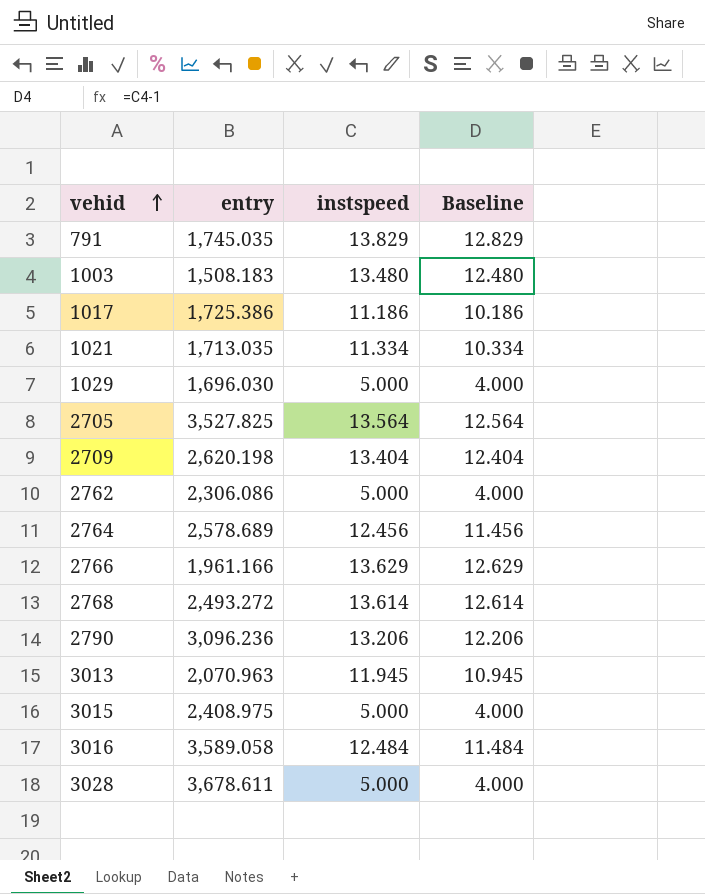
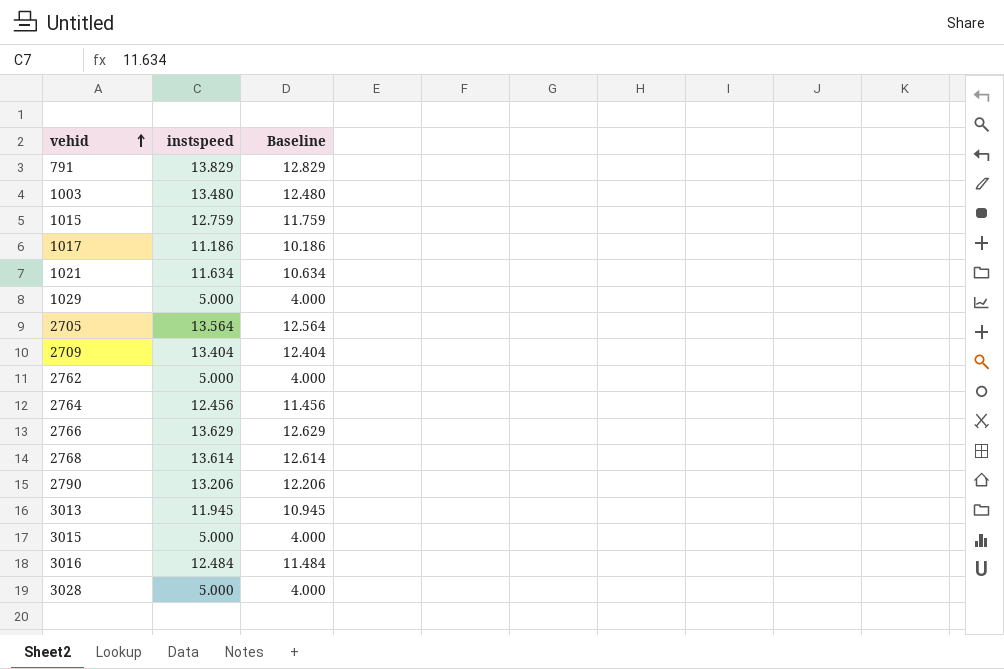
column entry | position: 2 -> none
row 1015: none -> 12.759 | 11.759
1021 | instspeed: 11.334 -> 11.634
1021 | Baseline: 10.334 -> 10.634

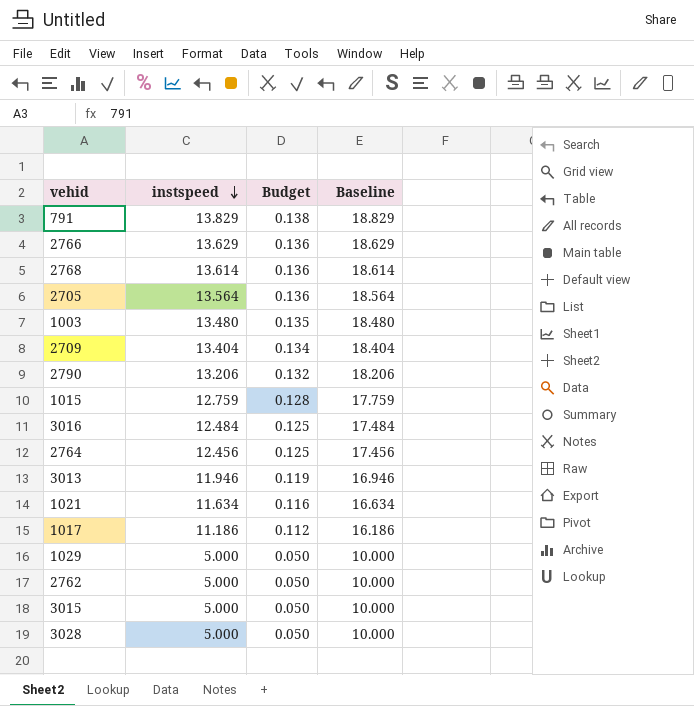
row order: vehid ascending -> instspeed descending
column Budget | formula: none -> [instspeed] * 0.01
column Baseline | formula: [instspeed] - 1 -> [instspeed] + 5
3013 | instspeed: 11.945 -> 11.946

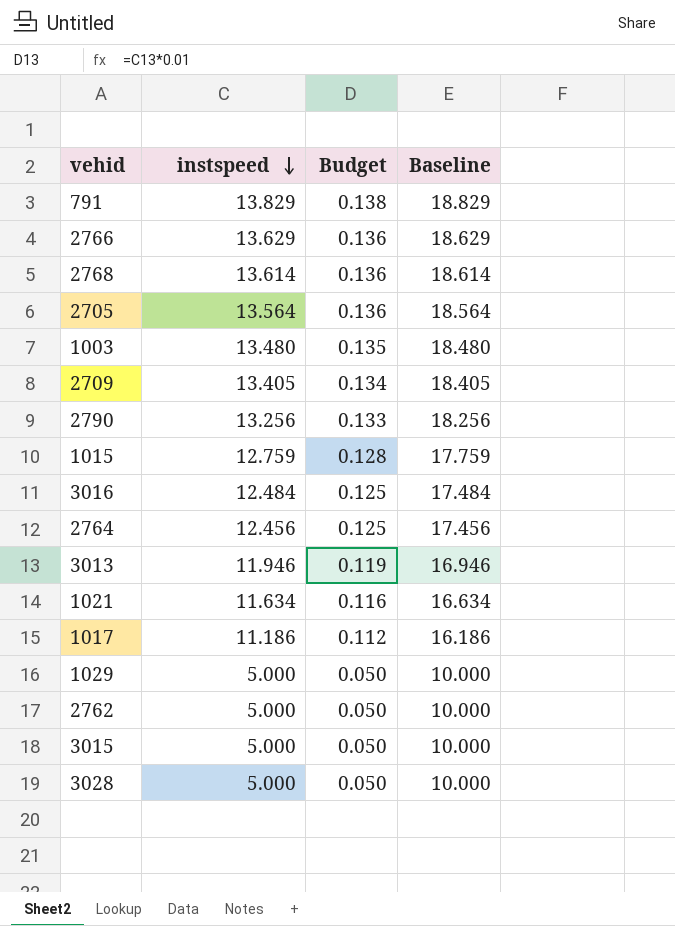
2709 | instspeed: 13.404 -> 13.405
2709 | Baseline: 18.404 -> 18.405
2790 | instspeed: 13.206 -> 13.256
2790 | Budget: 0.132 -> 0.133
2790 | Baseline: 18.206 -> 18.256

